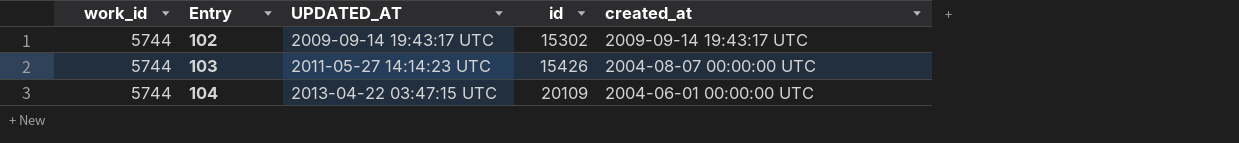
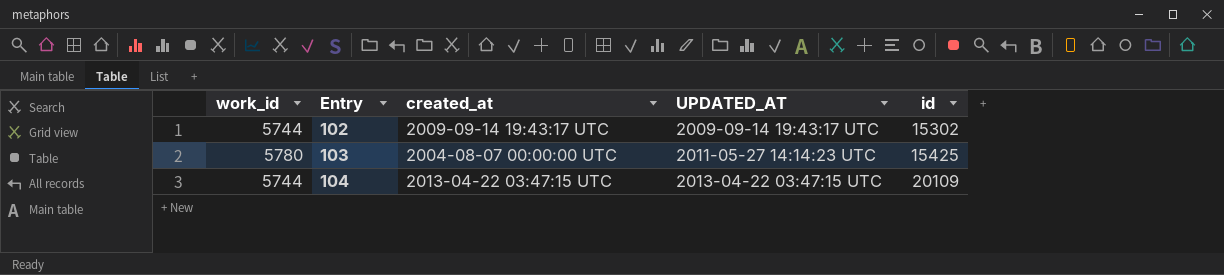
column created_at | position: 5 -> 3
103 | work_id: 5744 -> 5780
103 | id: 15426 -> 15425
104 | created_at: 2004-06-01 00:00:00 UTC -> 2013-04-22 03:47:15 UTC

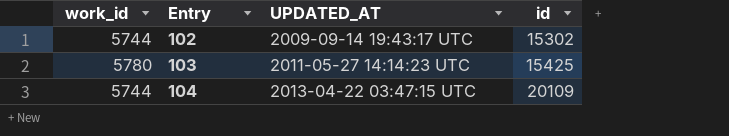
column created_at | position: 3 -> none

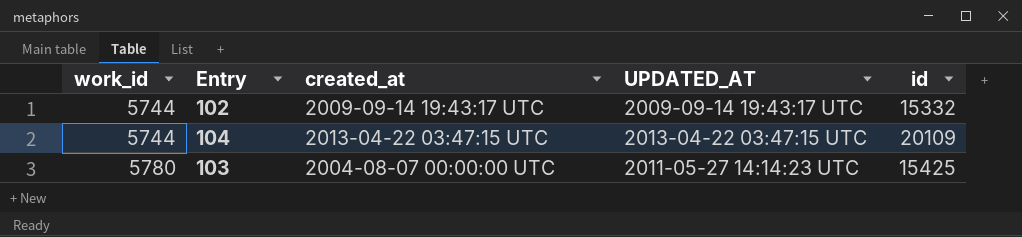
row order: Entry ascending -> work_id ascending
column created_at | position: none -> 3
102 | id: 15302 -> 15332

